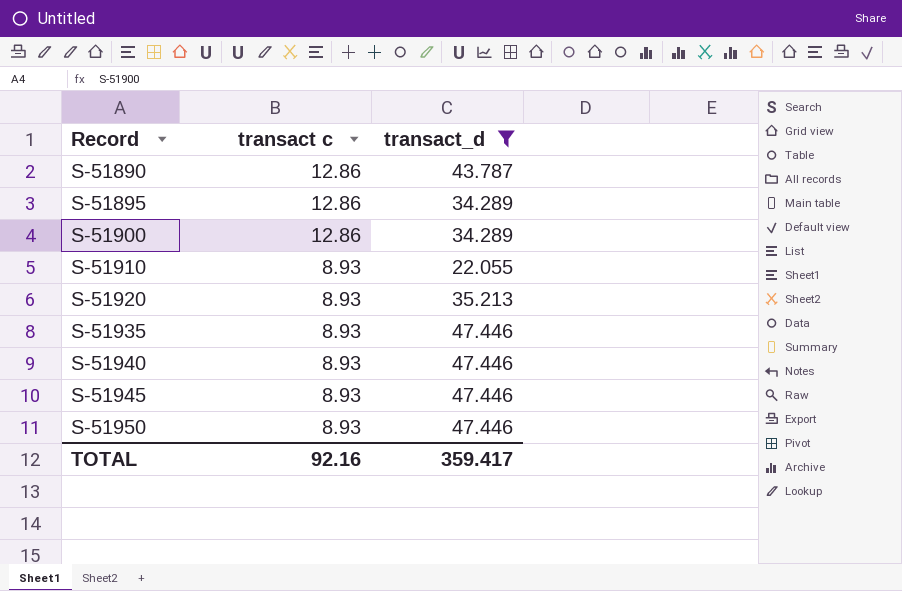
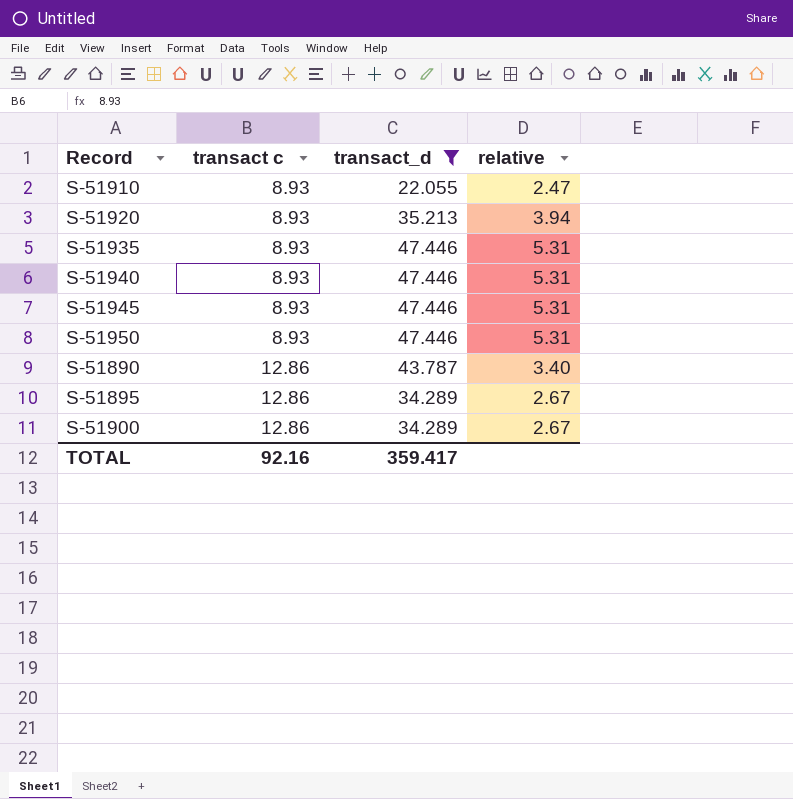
row order: Record ascending -> transact c ascending
column relative | formula: none -> [transact_d] / [transact c]

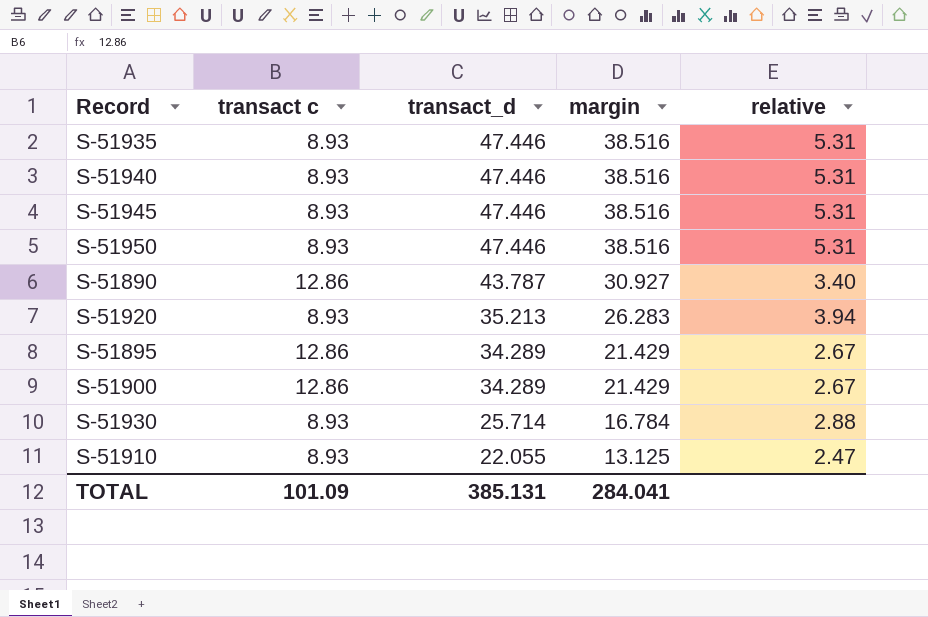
filter: transact_d != 25.714 -> none
row order: transact c ascending -> transact_d descending
column margin | formula: none -> [transact_d] - [transact c]
TOTAL | transact c: 92.16 -> 101.09
TOTAL | transact_d: 359.417 -> 385.131

